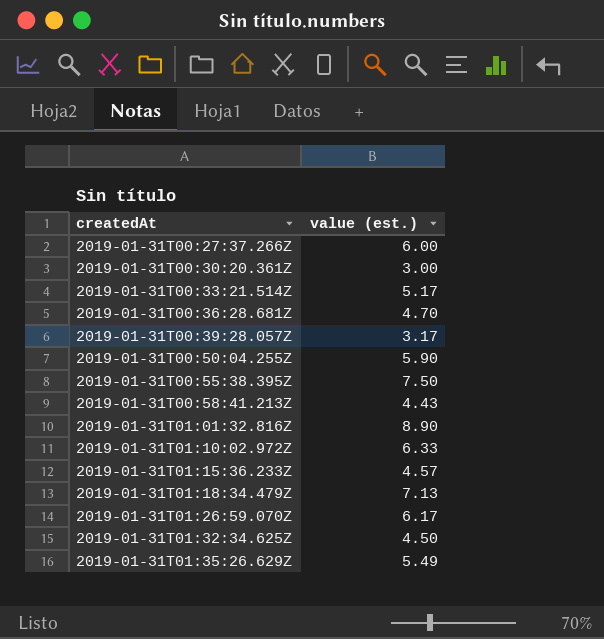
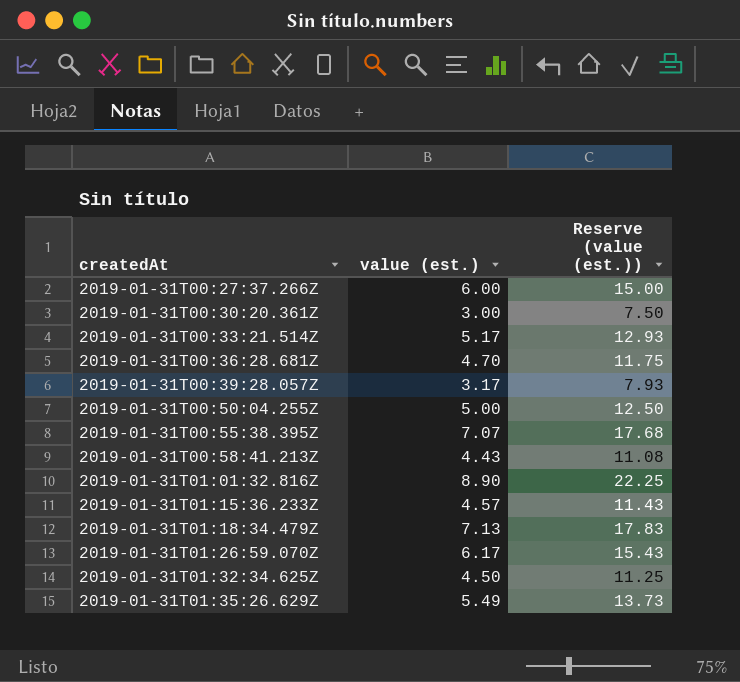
column Reserve (value (est.)) | formula: none -> [value (est.)] * 2.5
row 2019-01-31T01:10:02.972Z: 6.33 -> none
2019-01-31T00:50:04.255Z | value (est.): 5.90 -> 5.00
2019-01-31T00:55:38.395Z | value (est.): 7.50 -> 7.07

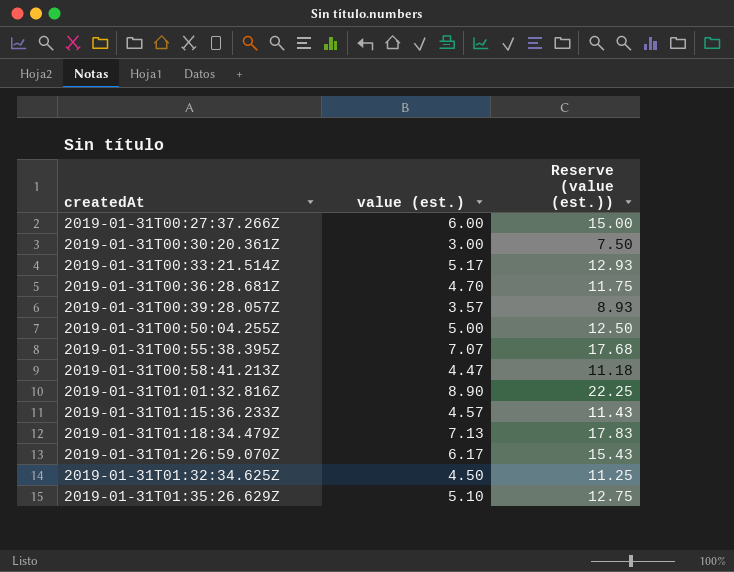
2019-01-31T00:39:28.057Z | value (est.): 3.17 -> 3.57
2019-01-31T00:39:28.057Z | Reserve (value (est.)): 7.93 -> 8.93
2019-01-31T00:58:41.213Z | value (est.): 4.43 -> 4.47
2019-01-31T00:58:41.213Z | Reserve (value (est.)): 11.08 -> 11.18
2019-01-31T01:35:26.629Z | value (est.): 5.49 -> 5.10
2019-01-31T01:35:26.629Z | Reserve (value (est.)): 13.73 -> 12.75

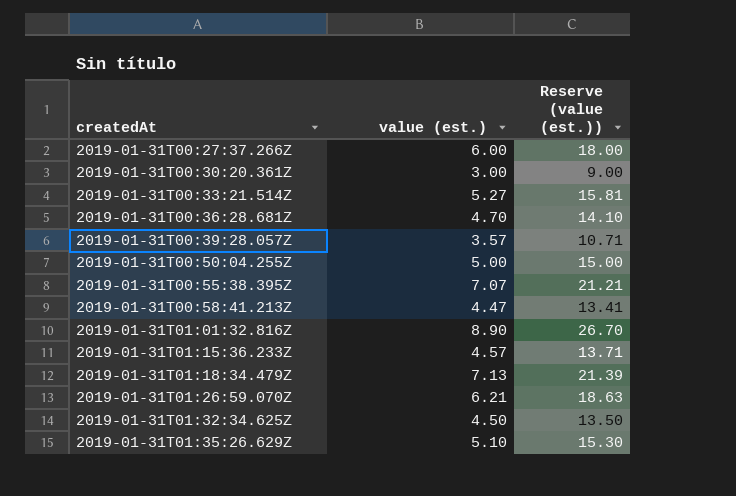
column Reserve (value (est.)) | formula: [value (est.)] * 2.5 -> [value (est.)] * 3
2019-01-31T00:33:21.514Z | value (est.): 5.17 -> 5.27
2019-01-31T01:26:59.070Z | value (est.): 6.17 -> 6.21

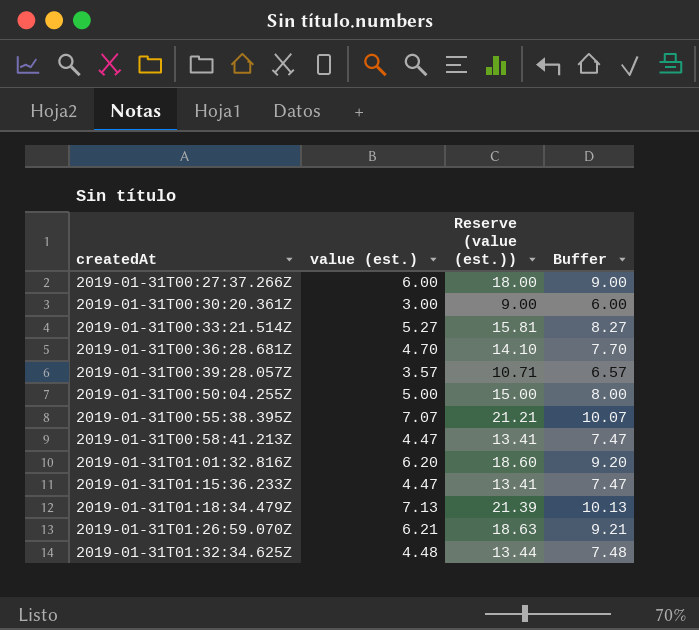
column Buffer | formula: none -> [value (est.)] + 3
row 2019-01-31T01:35:26.629Z: 5.10 | 15.30 -> none
2019-01-31T01:01:32.816Z | value (est.): 8.90 -> 6.20
2019-01-31T01:01:32.816Z | Reserve (value (est.)): 26.70 -> 18.60
2019-01-31T01:15:36.233Z | value (est.): 4.57 -> 4.47
2019-01-31T01:15:36.233Z | Reserve (value (est.)): 13.71 -> 13.41
2019-01-31T01:32:34.625Z | value (est.): 4.50 -> 4.48
2019-01-31T01:32:34.625Z | Reserve (value (est.)): 13.50 -> 13.44

